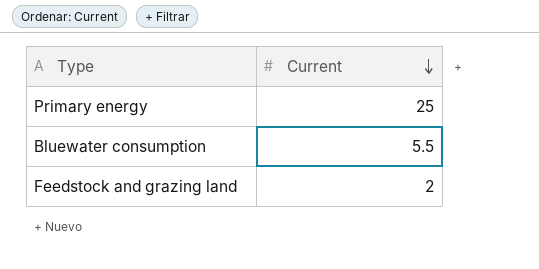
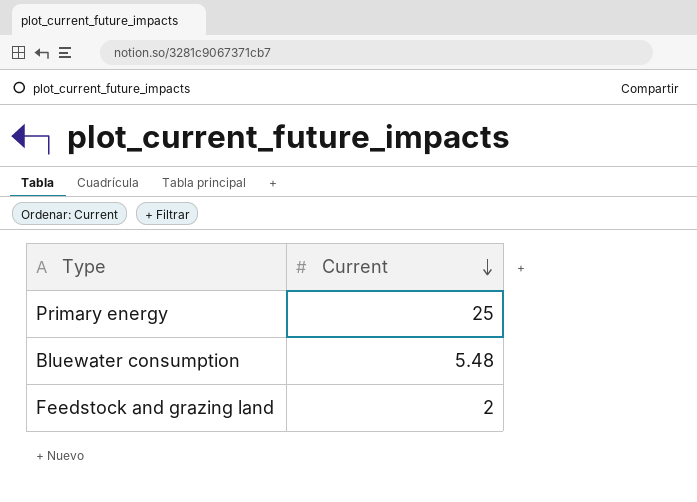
Bluewater consumption | Current: 5.5 -> 5.48

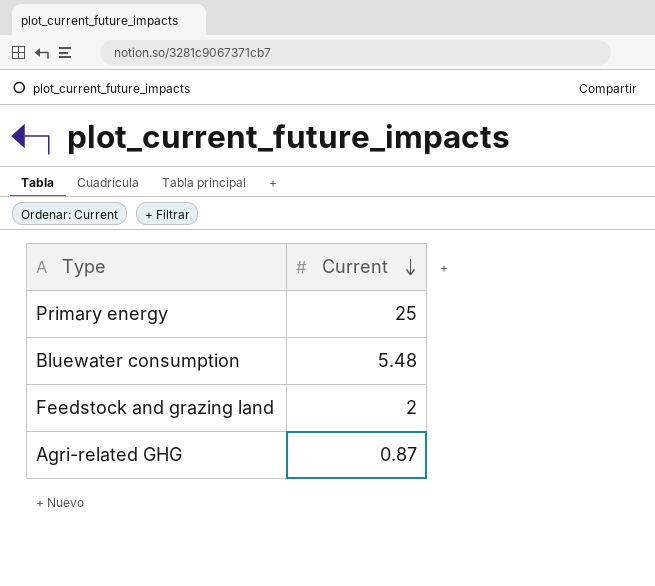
row Agri-related GHG: none -> 0.87

